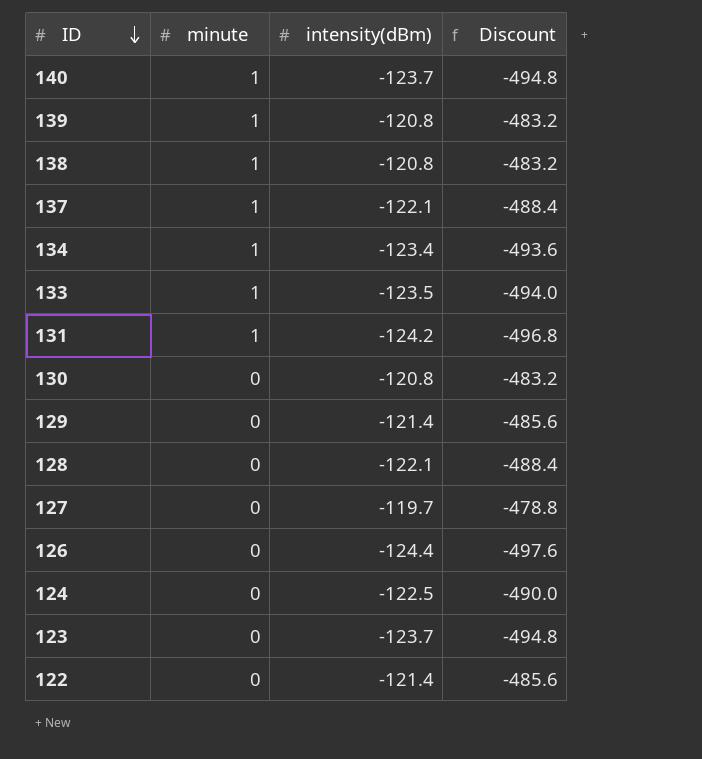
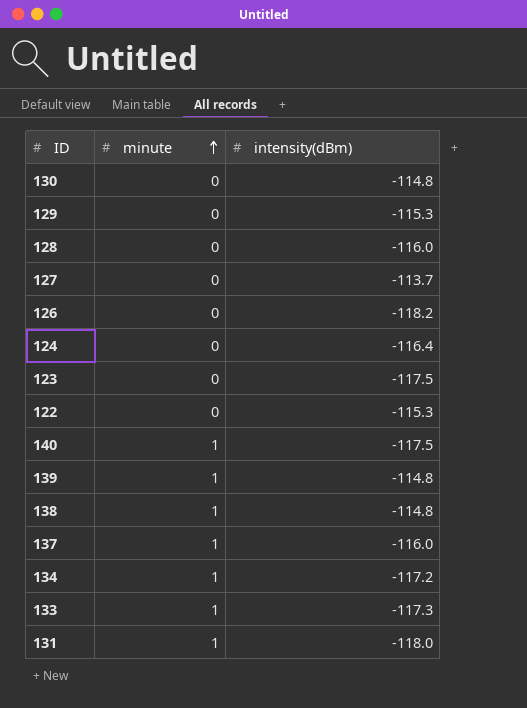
row order: ID descending -> minute ascending
column Discount | formula: [intensity(dBm)] * 4 -> none
130 | intensity(dBm): -120.8 -> -114.8
129 | intensity(dBm): -121.4 -> -115.3
128 | intensity(dBm): -122.1 -> -116.0
127 | intensity(dBm): -119.7 -> -113.7
126 | intensity(dBm): -124.4 -> -118.2
124 | intensity(dBm): -122.5 -> -116.4
123 | intensity(dBm): -123.7 -> -117.5
122 | intensity(dBm): -121.4 -> -115.3
140 | intensity(dBm): -123.7 -> -117.5
139 | intensity(dBm): -120.8 -> -114.8
138 | intensity(dBm): -120.8 -> -114.8
137 | intensity(dBm): -122.1 -> -116.0
134 | intensity(dBm): -123.4 -> -117.2
133 | intensity(dBm): -123.5 -> -117.3
131 | intensity(dBm): -124.2 -> -118.0

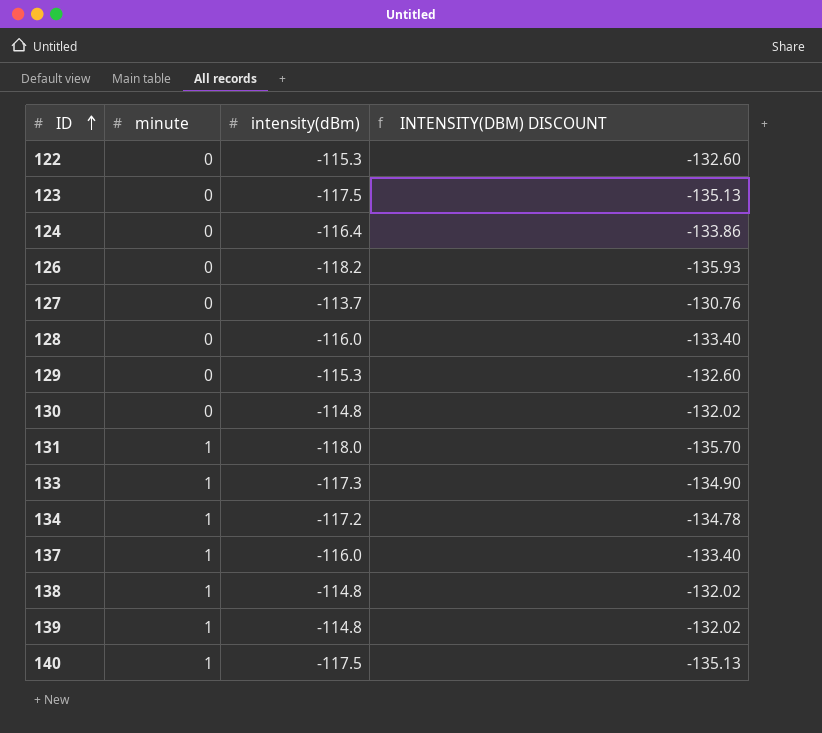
row order: minute ascending -> ID ascending
column INTENSITY(DBM) DISCOUNT | formula: none -> [intensity(dBm)] * 1.15

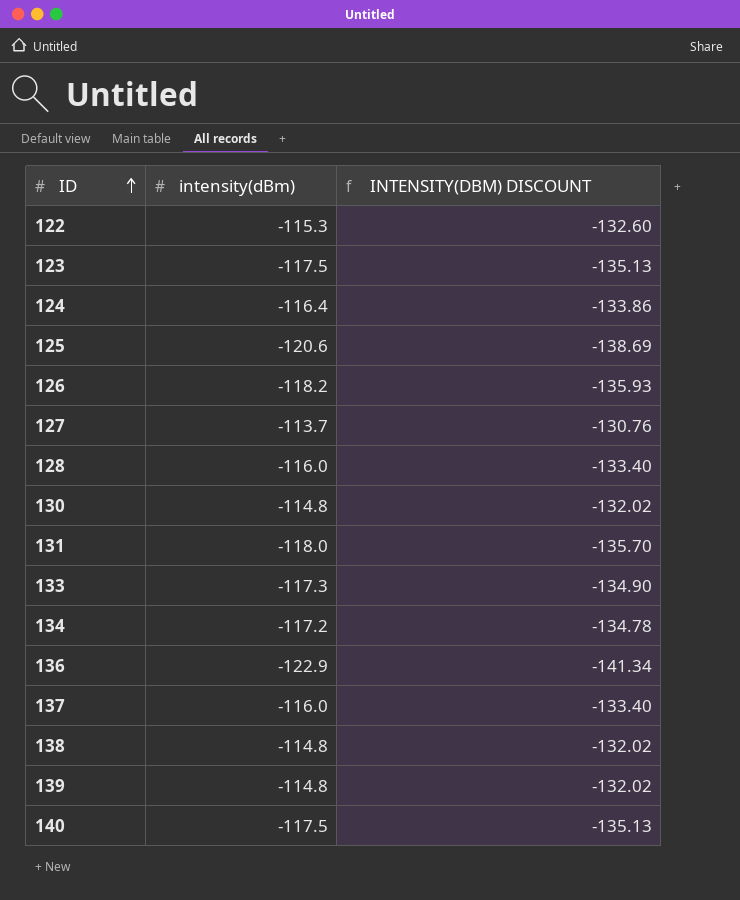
column minute | position: 2 -> none
row 129: 0 | -115.3 | -132.60 -> none
row 125: none -> -120.6 | -138.69
row 136: none -> -122.9 | -141.34

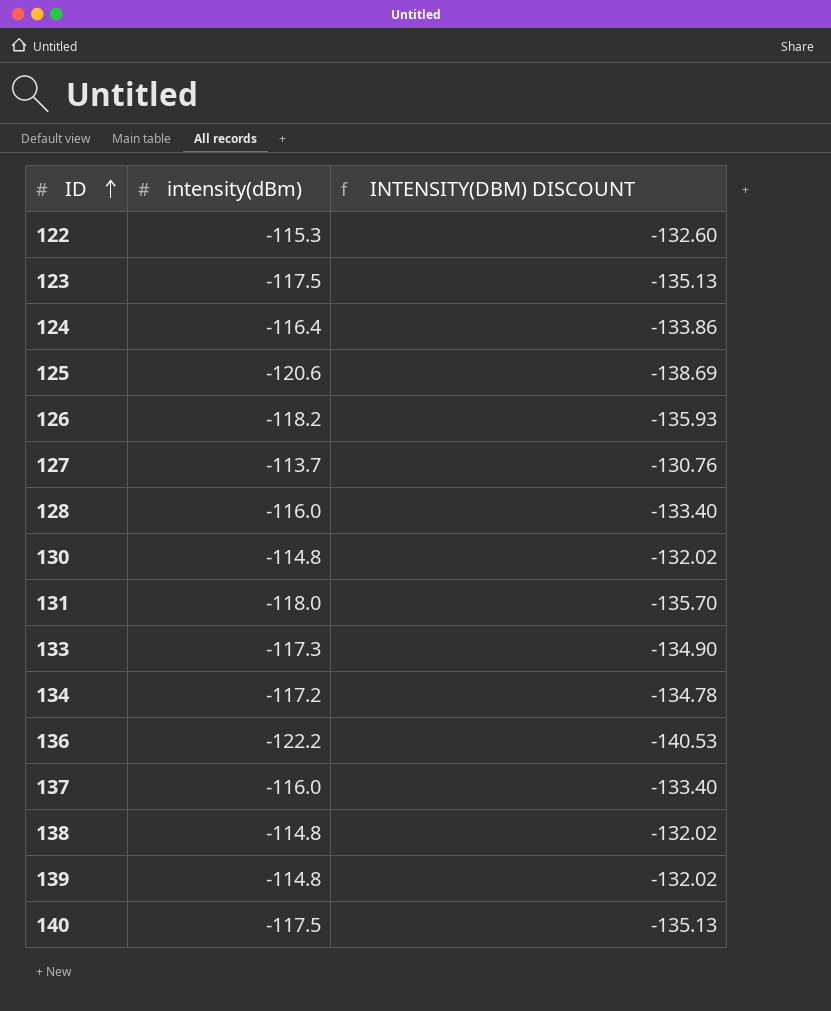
136 | intensity(dBm): -122.9 -> -122.2
136 | INTENSITY(DBM) DISCOUNT: -141.34 -> -140.53

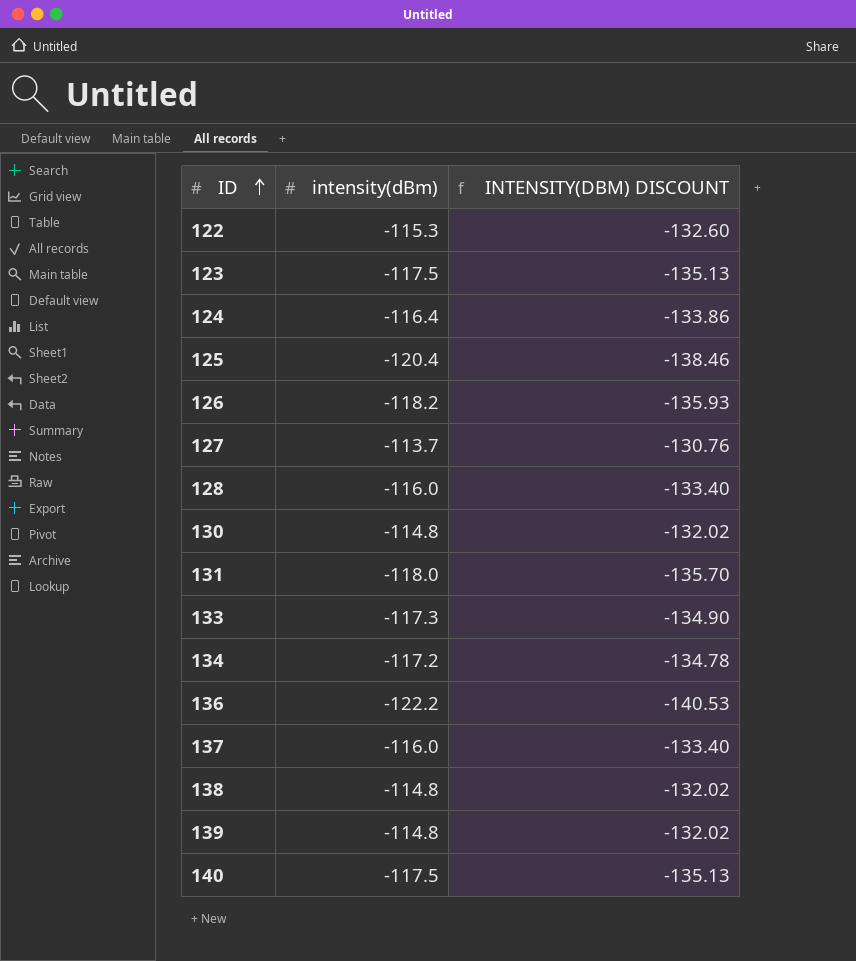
125 | intensity(dBm): -120.6 -> -120.4
125 | INTENSITY(DBM) DISCOUNT: -138.69 -> -138.46

